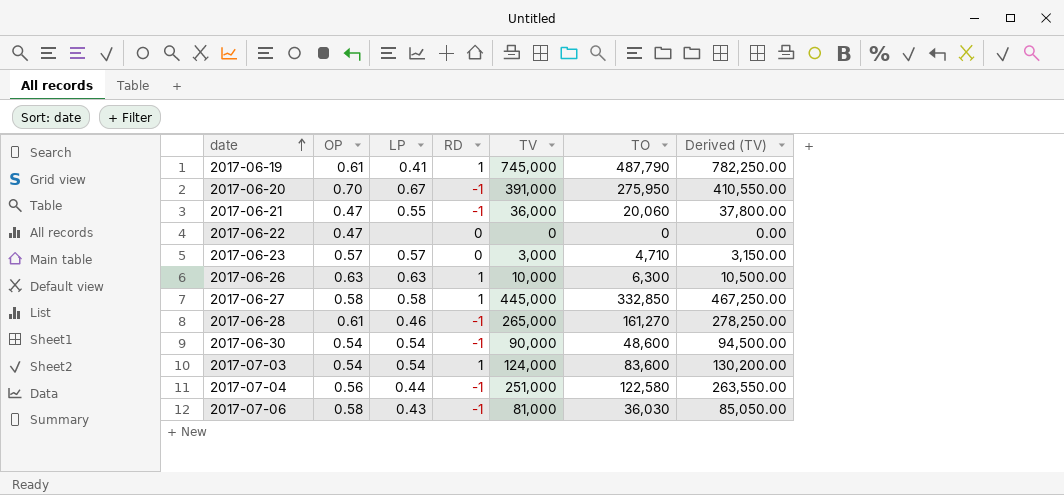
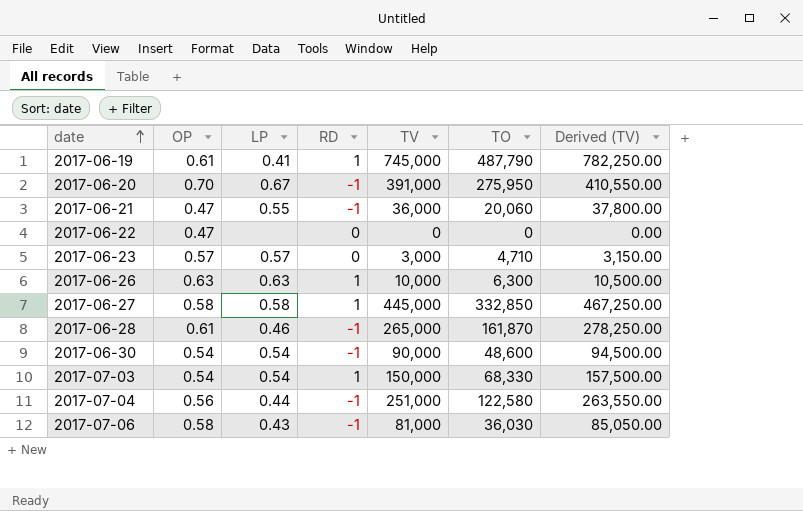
2017-06-28 | TO: 161,270 -> 161,870
2017-07-03 | TV: 124,000 -> 150,000
2017-07-03 | TO: 83,600 -> 68,330
2017-07-03 | Derived (TV): 130,200.00 -> 157,500.00

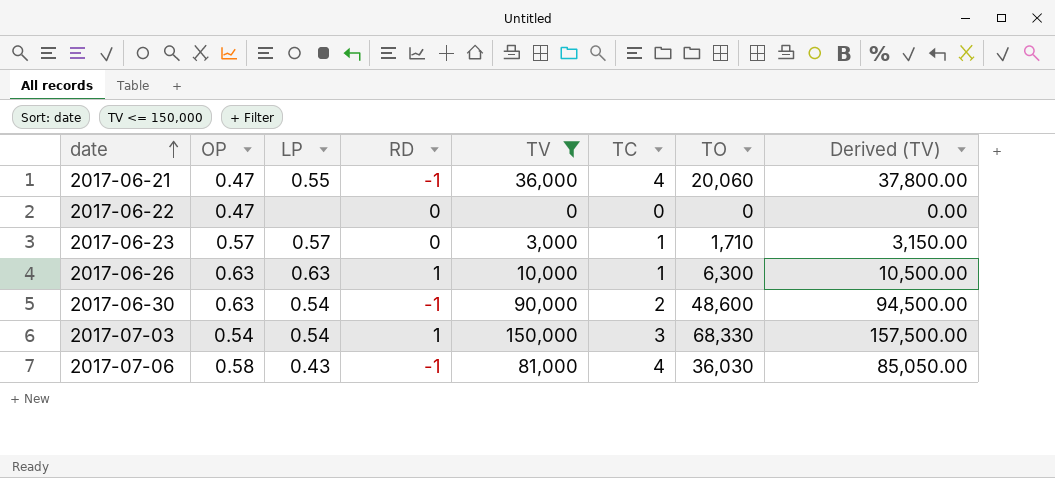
filter: none -> TV <= 150,000
column TC | position: none -> 6
2017-06-23 | TO: 4,710 -> 1,710
2017-06-30 | OP: 0.54 -> 0.63

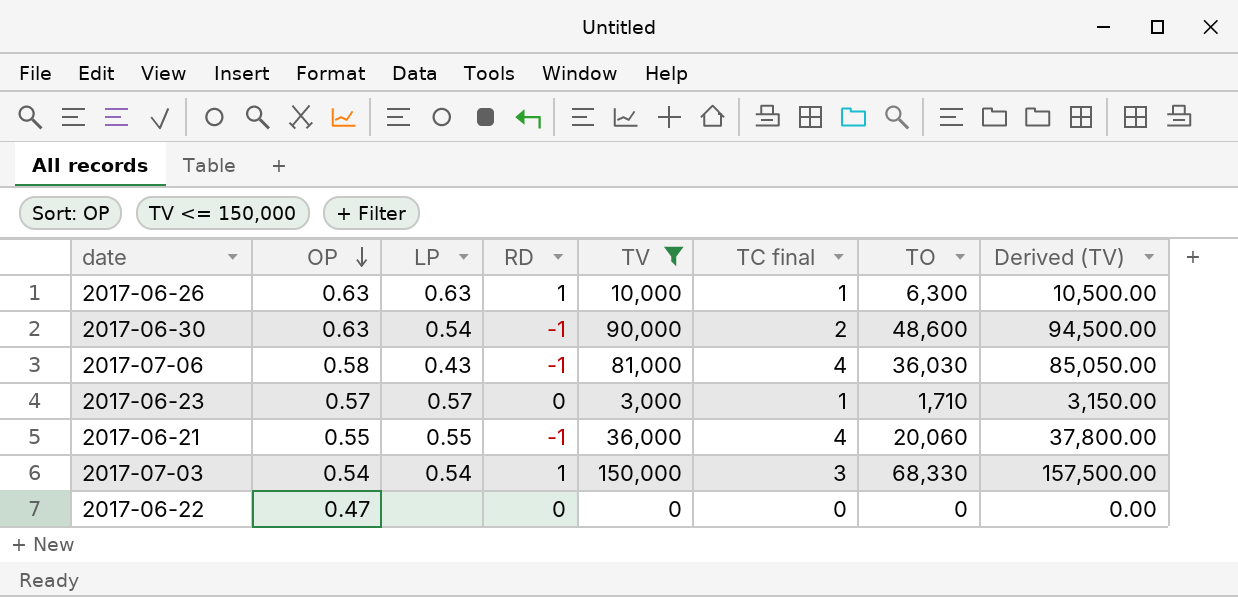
row order: date ascending -> OP descending
column name: TC -> TC final
2017-06-21 | OP: 0.47 -> 0.55

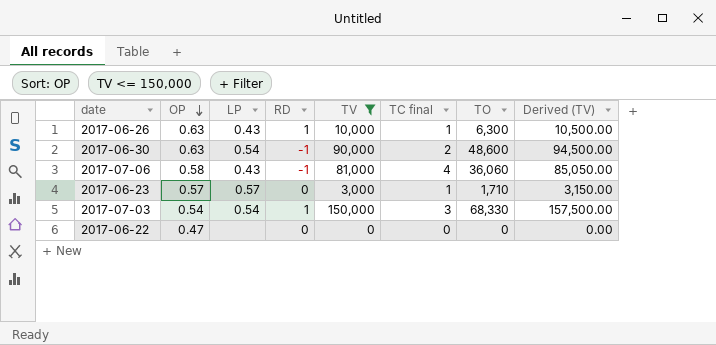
row 2017-06-21: 0.55 | 0.55 | -1 | 36,000 | 4 | 20,060 | 37,800.00 -> none
2017-06-26 | LP: 0.63 -> 0.43
2017-07-06 | TO: 36,030 -> 36,060

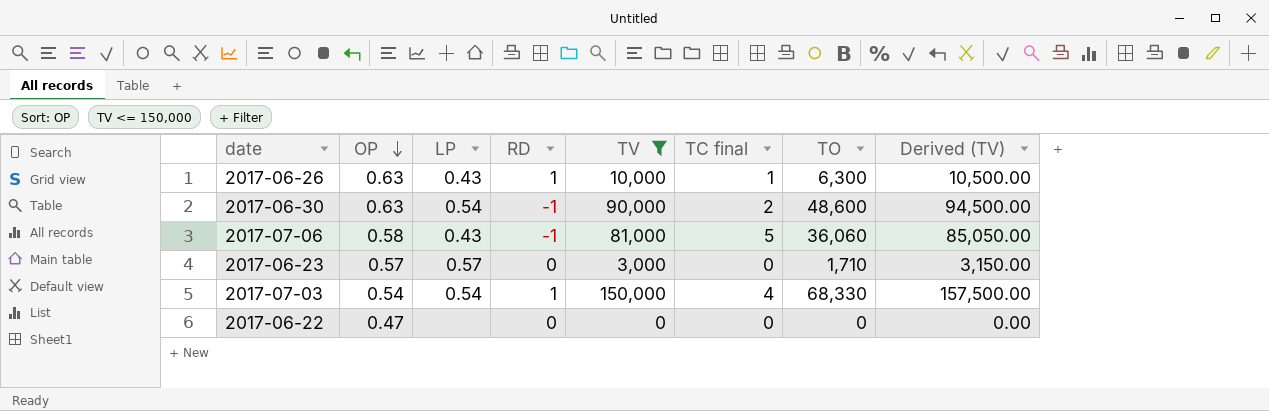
2017-07-06 | TC final: 4 -> 5
2017-06-23 | TC final: 1 -> 0
2017-07-03 | TC final: 3 -> 4

